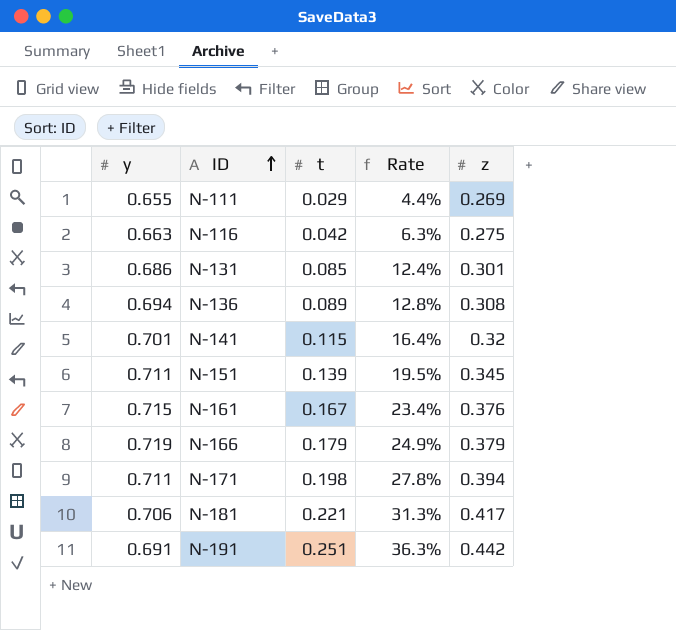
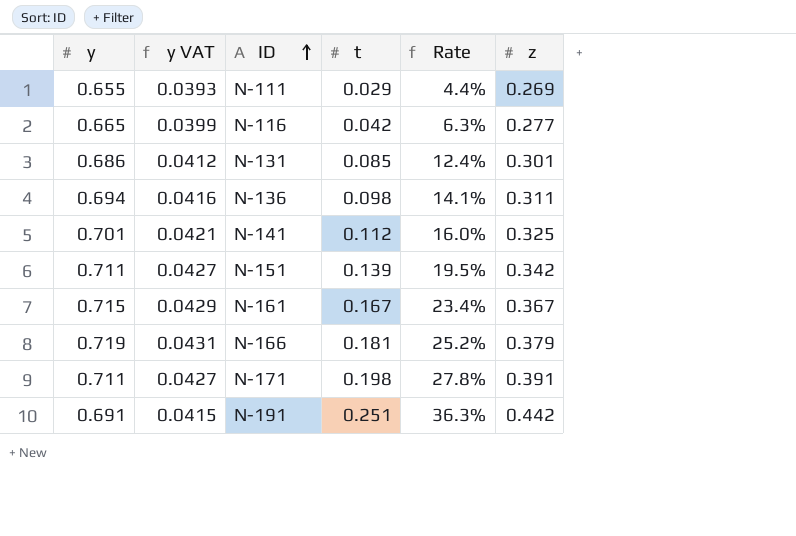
column y VAT | formula: none -> [y] * 0.06
row N-181: 0.706 | 0.221 | 31.3% | 0.417 -> none
N-116 | y: 0.663 -> 0.665
N-116 | z: 0.275 -> 0.277
N-136 | t: 0.089 -> 0.098
N-136 | Rate: 12.8% -> 14.1%
N-136 | z: 0.308 -> 0.311
N-141 | t: 0.115 -> 0.112
N-141 | Rate: 16.4% -> 16.0%
N-141 | z: 0.32 -> 0.325
N-151 | z: 0.345 -> 0.342
N-161 | z: 0.376 -> 0.367
N-166 | t: 0.179 -> 0.181
N-166 | Rate: 24.9% -> 25.2%
N-171 | z: 0.394 -> 0.391

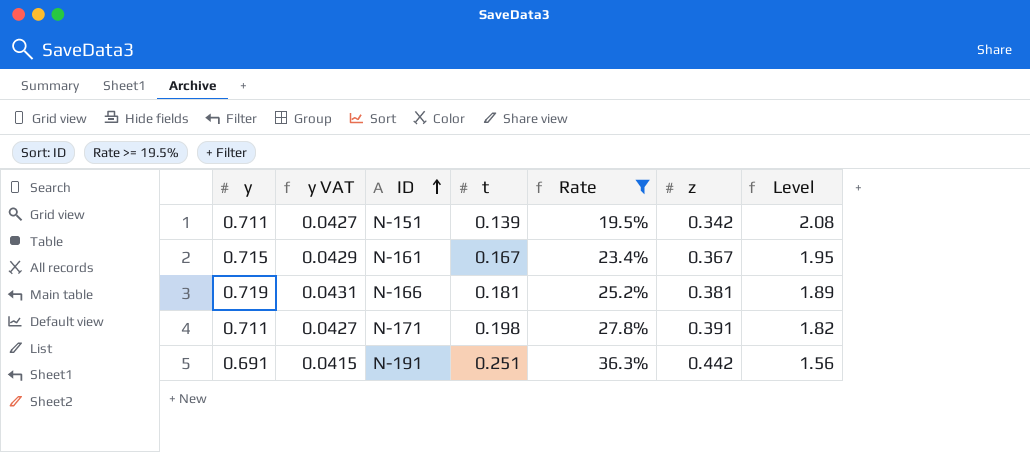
filter: none -> Rate >= 19.5%
column Level | formula: none -> [y] / [z]
N-166 | z: 0.379 -> 0.381

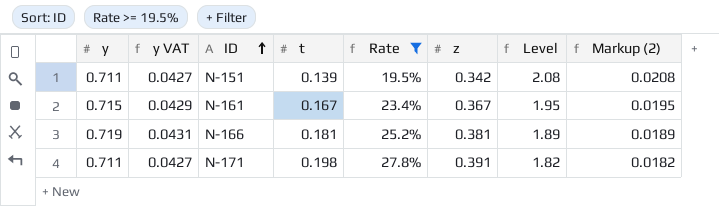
column Markup (2) | formula: none -> [Level] * 0.01
row N-191: 0.691 | 0.0415 | 0.251 | 36.3% | 0.442 | 1.56 -> none

